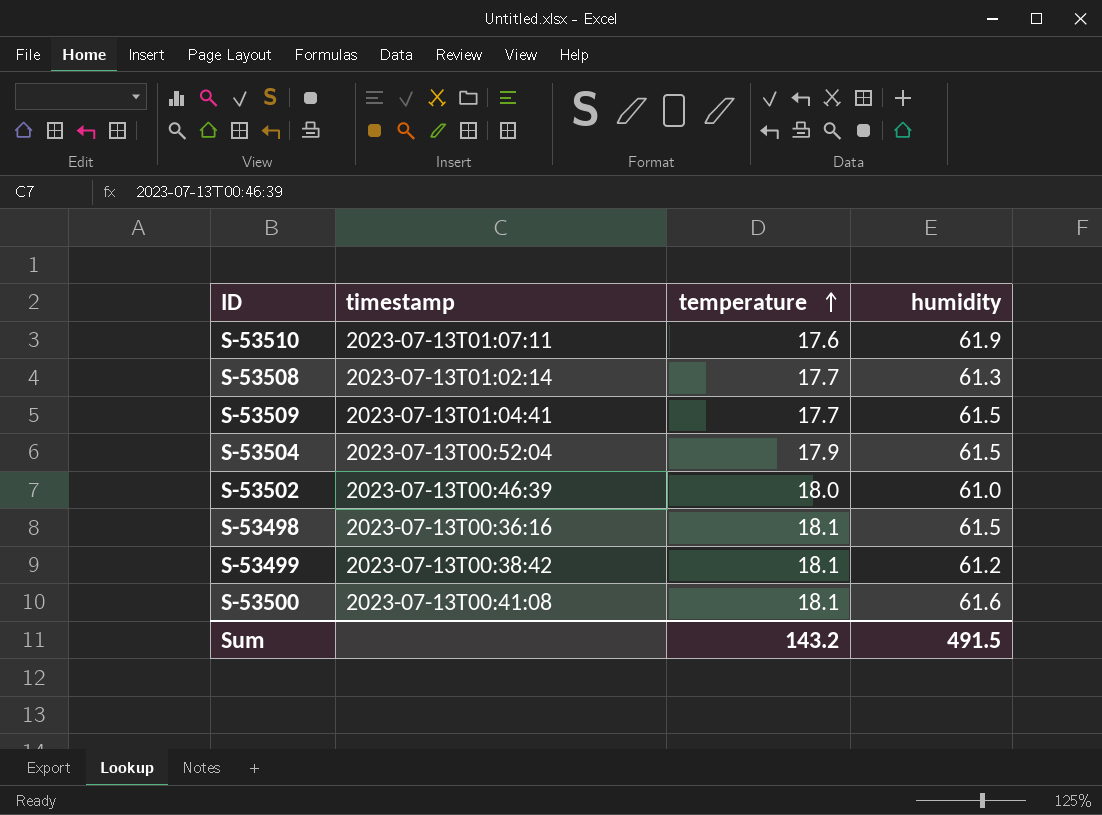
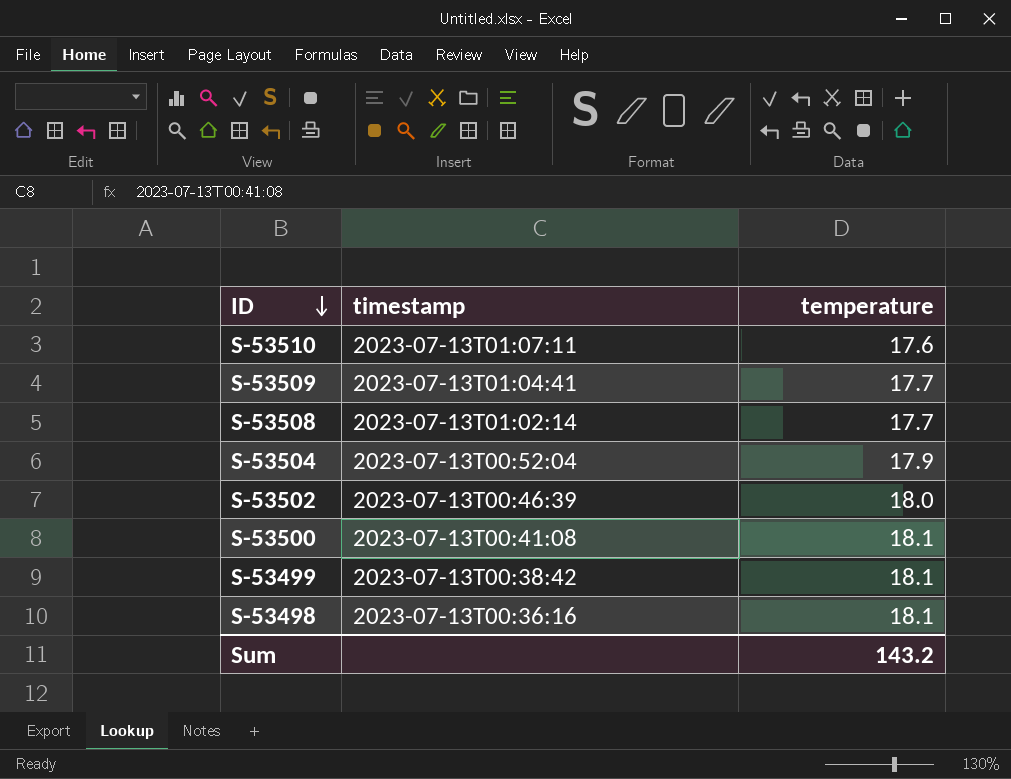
row order: temperature ascending -> ID descending
column humidity | position: 4 -> none

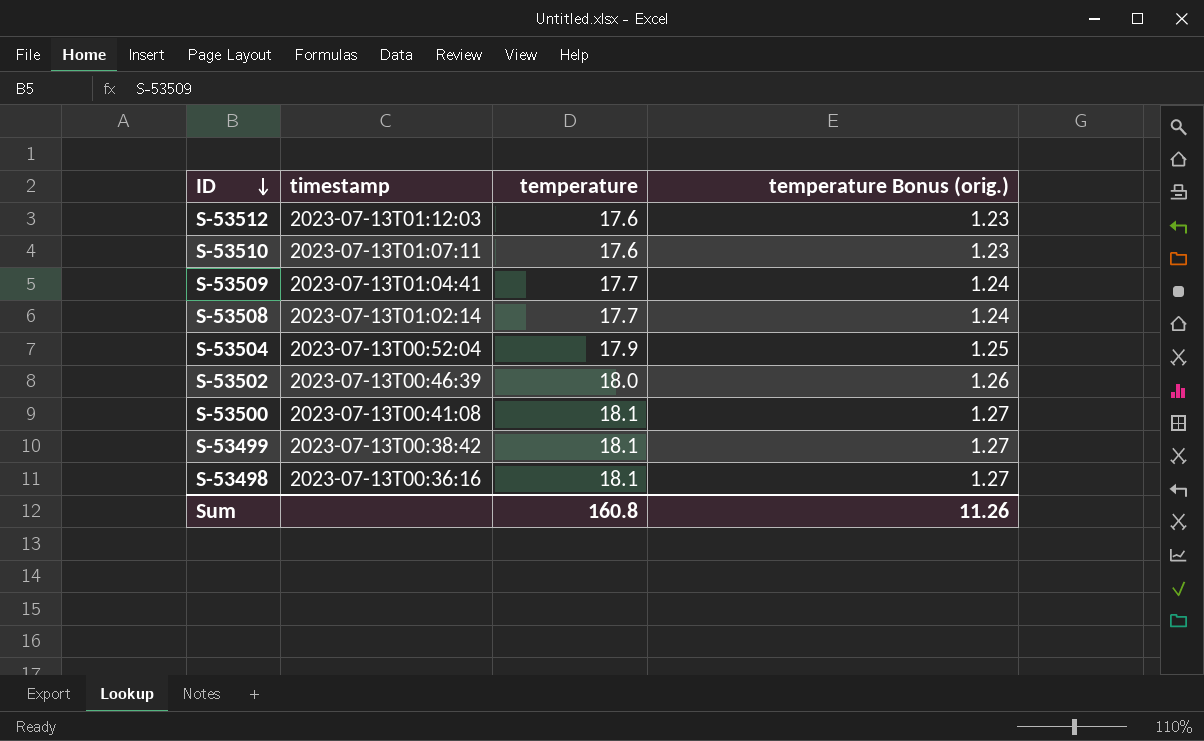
column temperature Bonus (orig.) | formula: none -> [temperature] * 0.07
row S-53512: none -> 2023-07-13T01:12:03 | 17.6 | 1.23
Sum | temperature: 143.2 -> 160.8

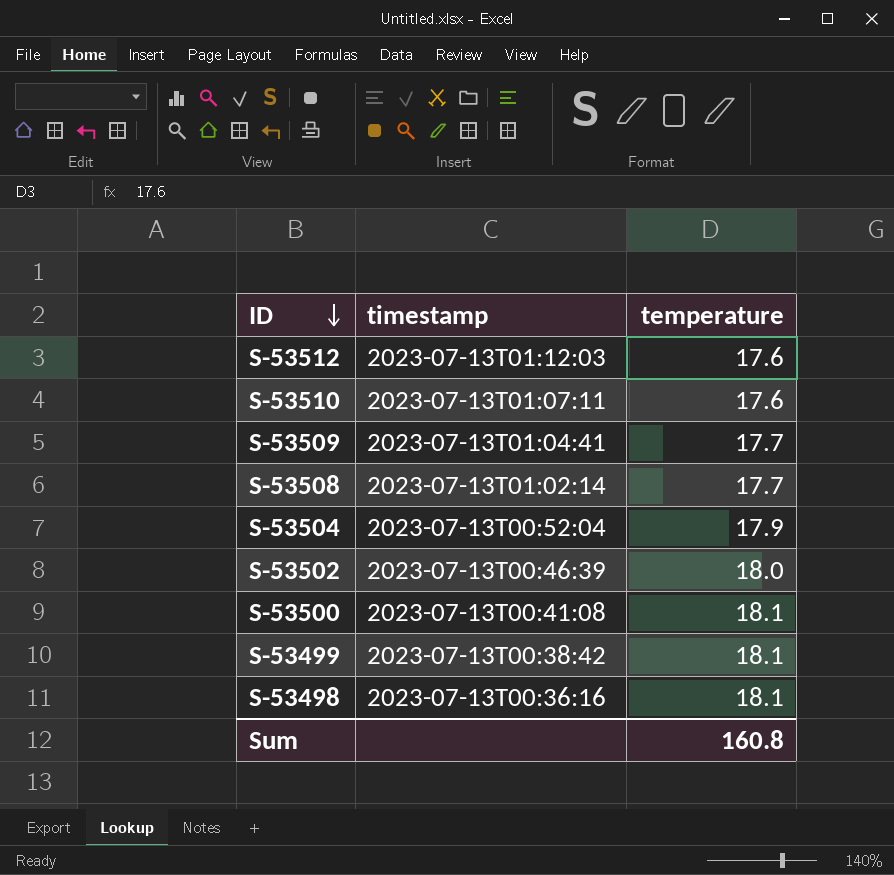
column temperature Bonus (orig.) | formula: [temperature] * 0.07 -> none

